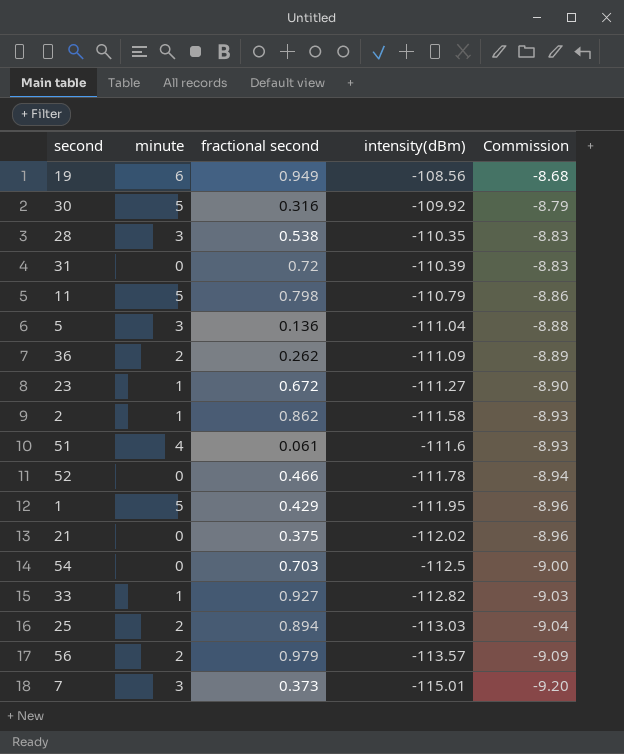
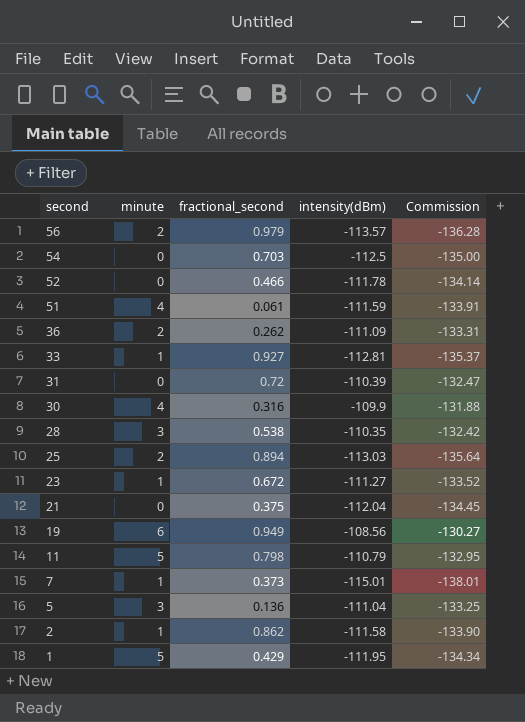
row order: intensity(dBm) descending -> second descending
column name: fractional second -> fractional_second
column Commission | formula: [intensity(dBm)] * 0.08 -> [intensity(dBm)] * 1.2
51 | intensity(dBm): -111.6 -> -111.59
33 | intensity(dBm): -112.82 -> -112.81
30 | minute: 5 -> 4
30 | intensity(dBm): -109.92 -> -109.9
21 | intensity(dBm): -112.02 -> -112.04
7 | minute: 3 -> 1

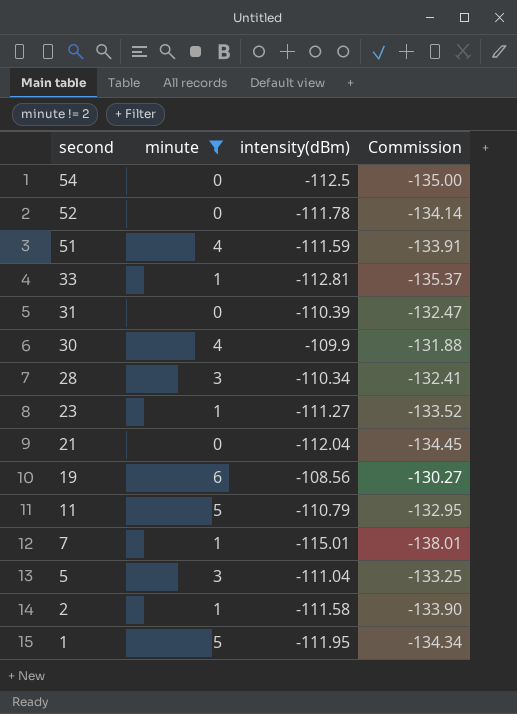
filter: none -> minute != 2
column fractional_second | position: 3 -> none
28 | intensity(dBm): -110.35 -> -110.34
28 | Commission: -132.42 -> -132.41

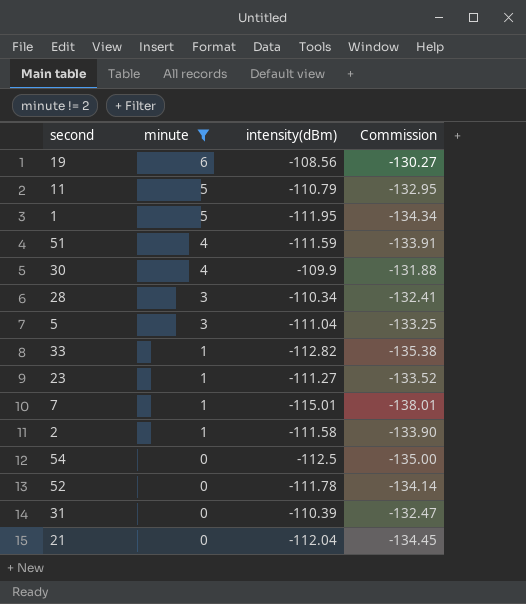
row order: second descending -> minute descending
33 | intensity(dBm): -112.81 -> -112.82
33 | Commission: -135.37 -> -135.38

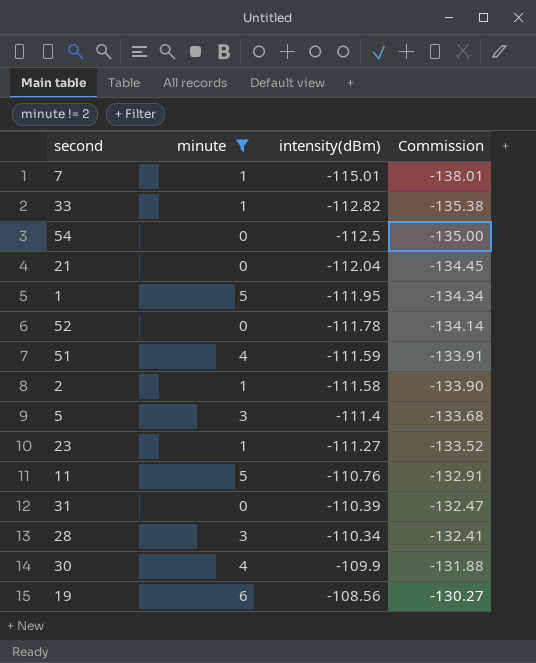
row order: minute descending -> intensity(dBm) ascending
5 | intensity(dBm): -111.04 -> -111.4
5 | Commission: -133.25 -> -133.68
11 | intensity(dBm): -110.79 -> -110.76
11 | Commission: -132.95 -> -132.91

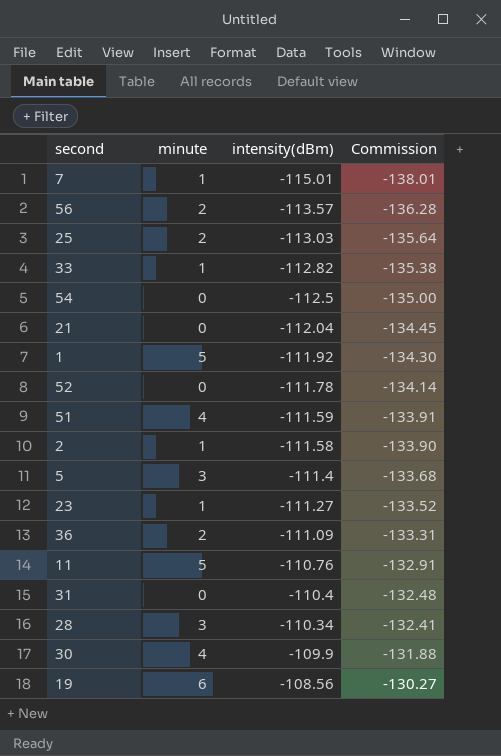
filter: minute != 2 -> none
1 | intensity(dBm): -111.95 -> -111.92
1 | Commission: -134.34 -> -134.30
31 | intensity(dBm): -110.39 -> -110.4
31 | Commission: -132.47 -> -132.48

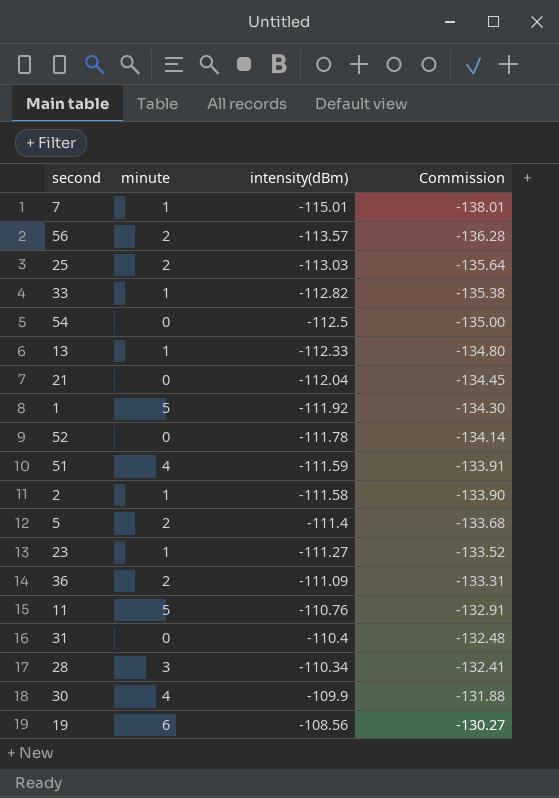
row 13: none -> 1 | -112.33 | -134.80
5 | minute: 3 -> 2

